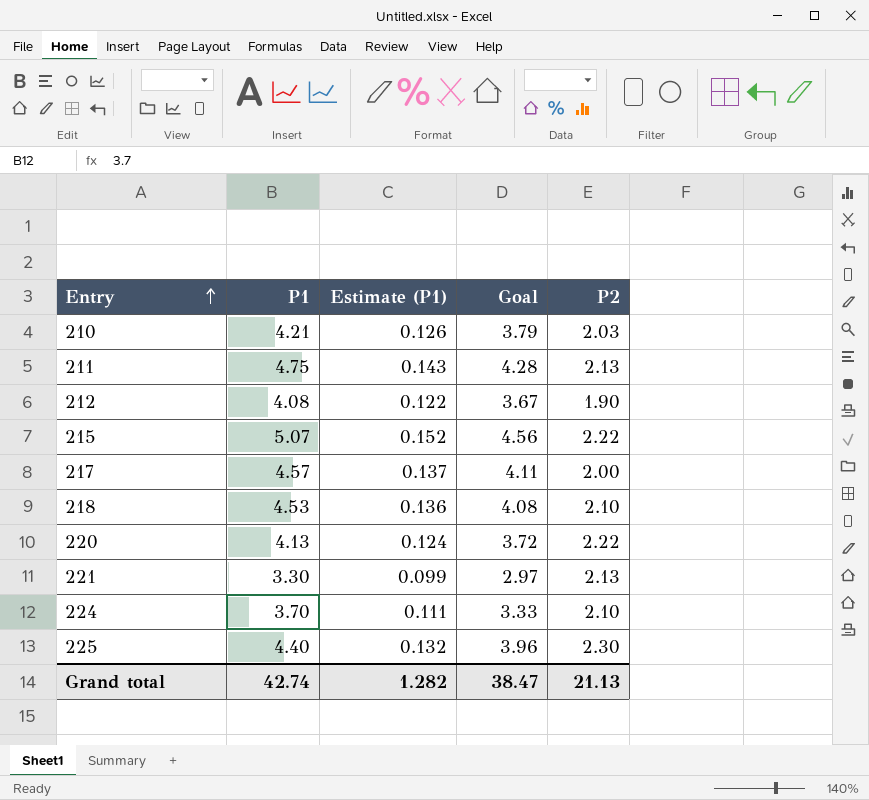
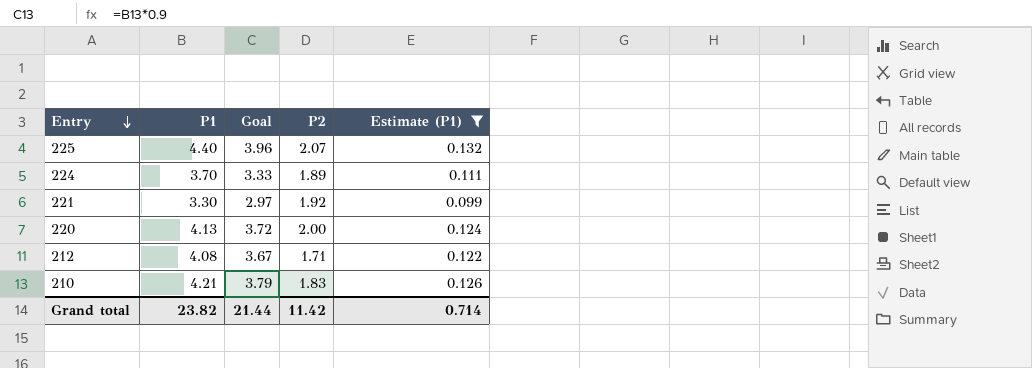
filter: none -> Estimate (P1) <= 0.132
row order: Entry ascending -> Entry descending
column Estimate (P1) | position: 3 -> 5
225 | P2: 2.30 -> 2.07
224 | P2: 2.10 -> 1.89
221 | P2: 2.13 -> 1.92
220 | P2: 2.22 -> 2.00
212 | P2: 1.90 -> 1.71
210 | P2: 2.03 -> 1.83
Grand total | P1: 42.74 -> 23.82
Grand total | Goal: 38.47 -> 21.44
Grand total | P2: 21.13 -> 11.42
Grand total | Estimate (P1): 1.282 -> 0.714

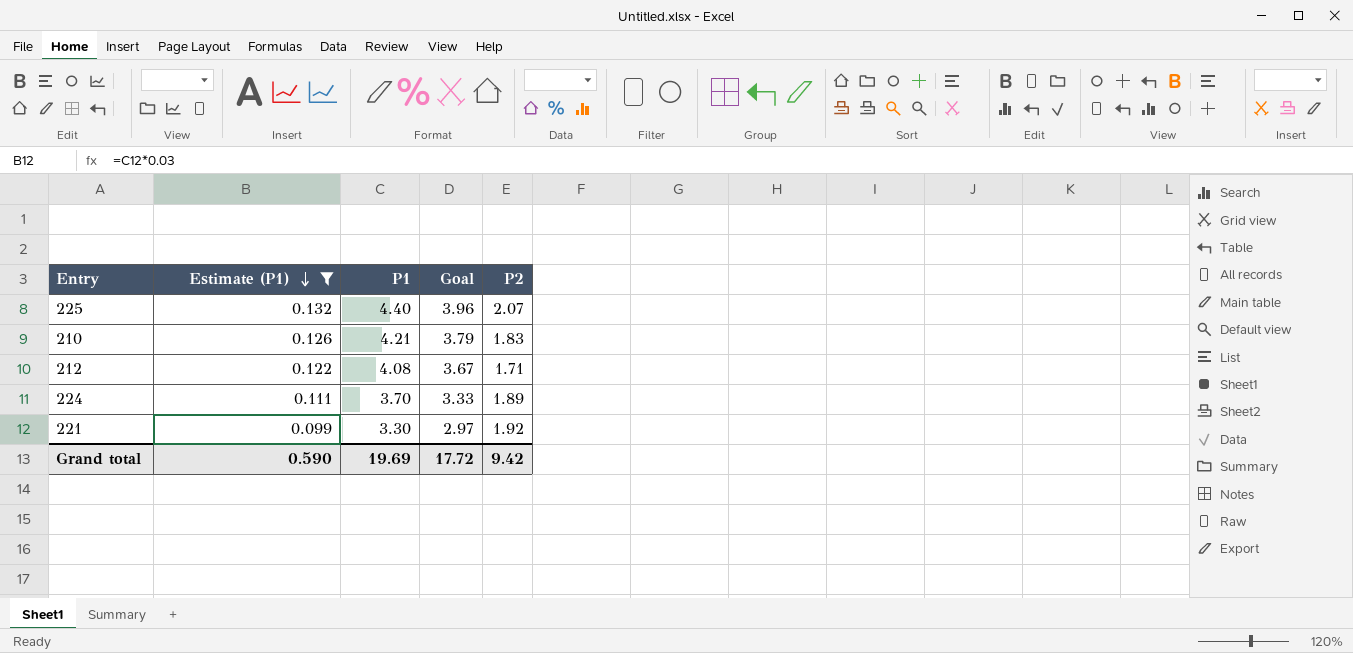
row order: Entry descending -> Estimate (P1) descending
column Estimate (P1) | position: 5 -> 2
row 220: 4.13 | 3.72 | 2.00 | 0.124 -> none
Grand total | Estimate (P1): 0.714 -> 0.590
Grand total | P1: 23.82 -> 19.69
Grand total | Goal: 21.44 -> 17.72
Grand total | P2: 11.42 -> 9.42

